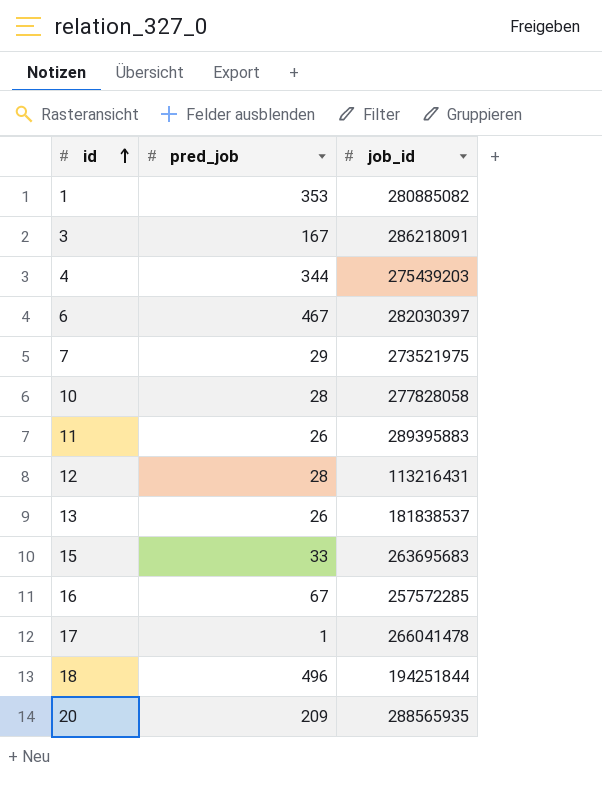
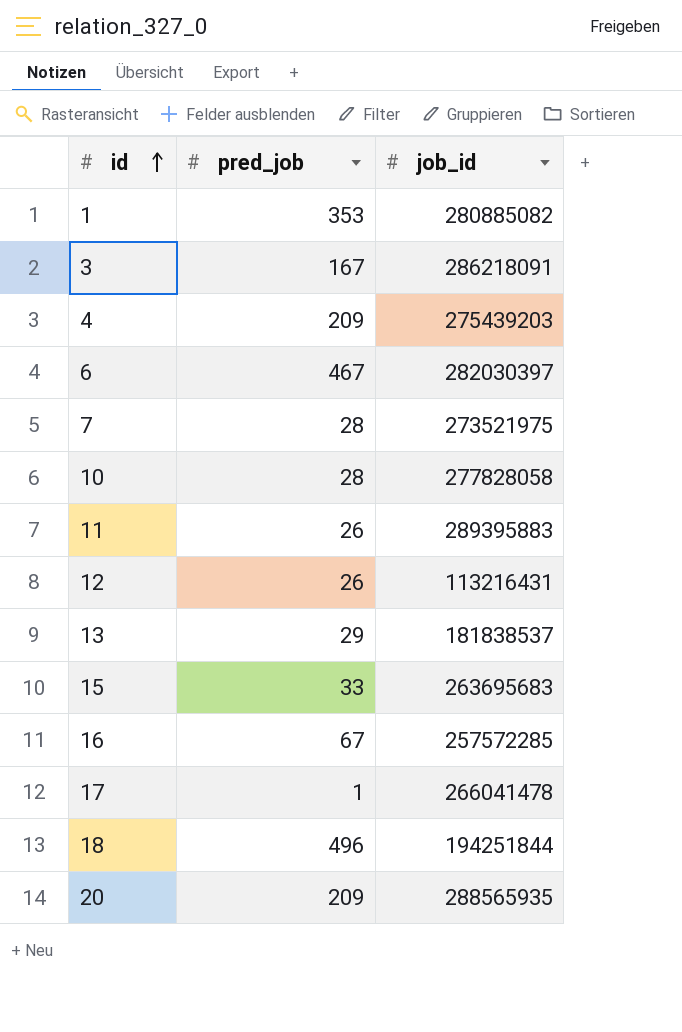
4 | pred_job: 344 -> 209
7 | pred_job: 29 -> 28
12 | pred_job: 28 -> 26
13 | pred_job: 26 -> 29

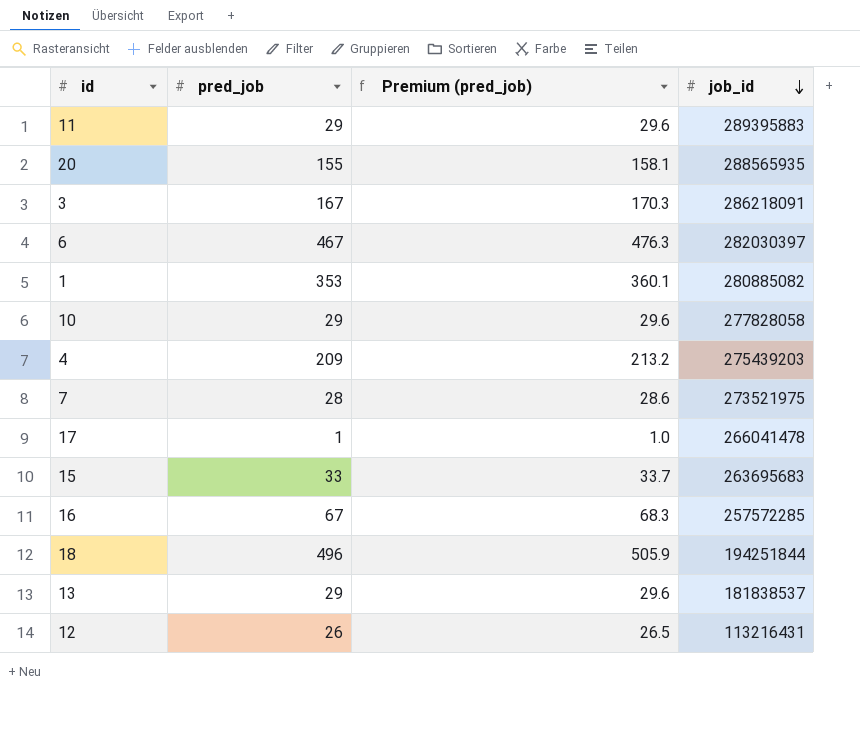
row order: id ascending -> job_id descending
column Premium (pred_job) | formula: none -> [pred_job] * 1.02
11 | pred_job: 26 -> 29
20 | pred_job: 209 -> 155
10 | pred_job: 28 -> 29

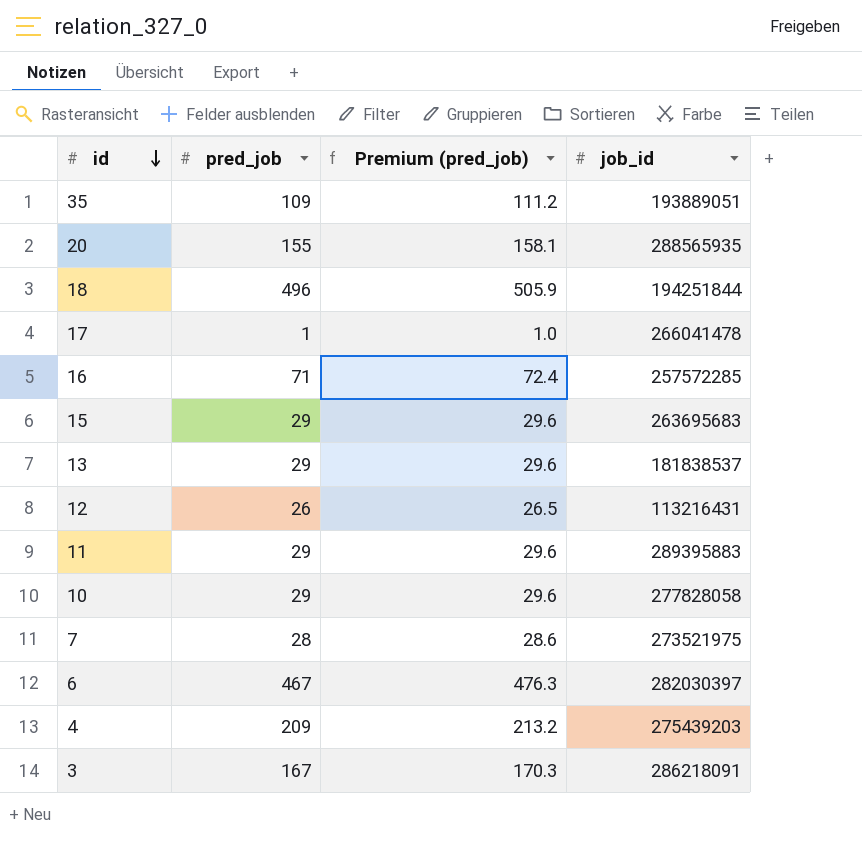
row order: job_id descending -> id descending
row 1: 353 | 360.1 | 280885082 -> none
row 35: none -> 109 | 111.2 | 193889051
16 | pred_job: 67 -> 71
16 | Premium (pred_job): 68.3 -> 72.4
15 | pred_job: 33 -> 29
15 | Premium (pred_job): 33.7 -> 29.6

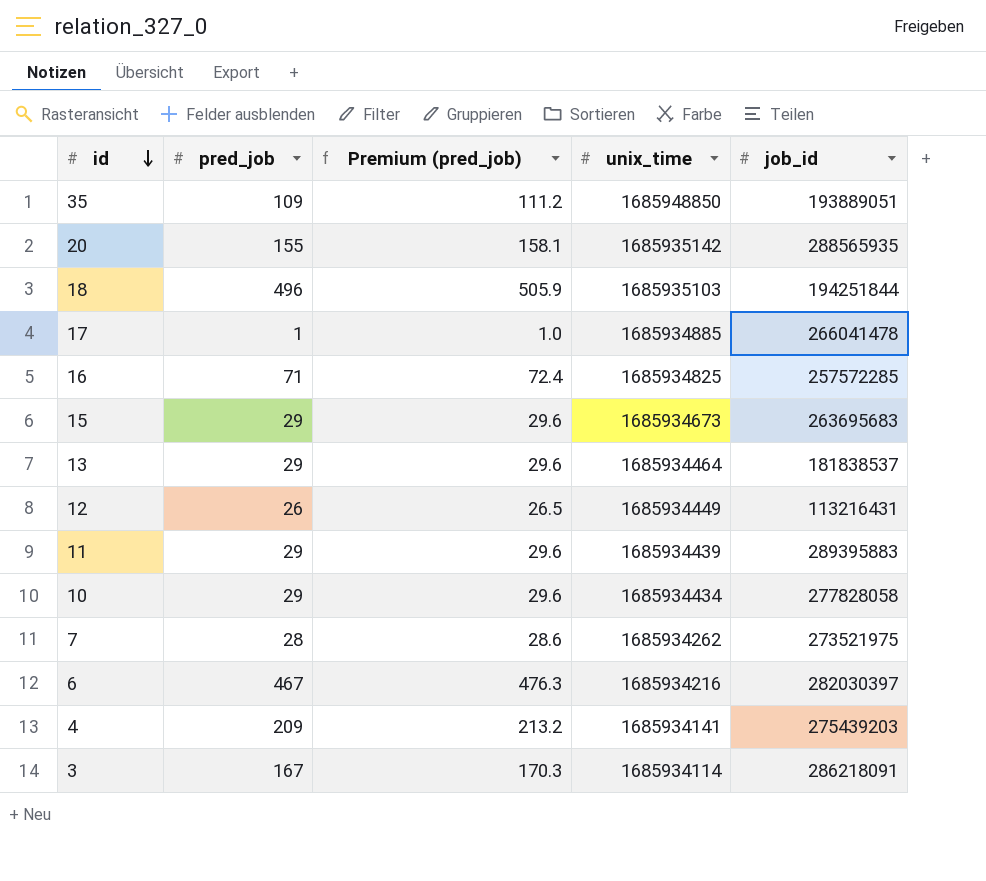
column unix_time | position: none -> 4

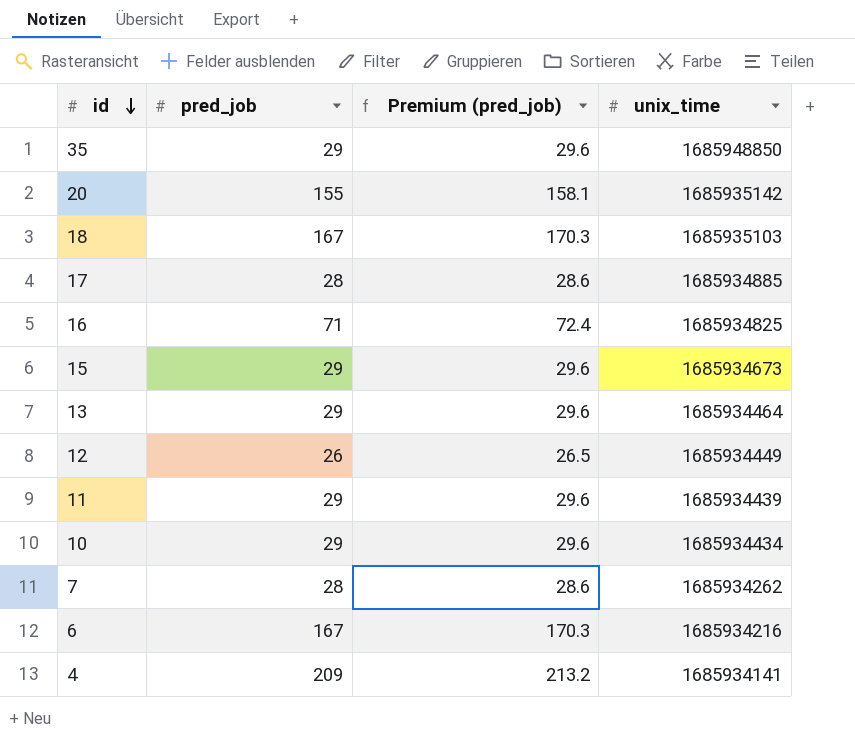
column job_id | position: 5 -> none
row 3: 167 | 170.3 | 1685934114 | 286218091 -> none
35 | pred_job: 109 -> 29
35 | Premium (pred_job): 111.2 -> 29.6
18 | pred_job: 496 -> 167
18 | Premium (pred_job): 505.9 -> 170.3
17 | pred_job: 1 -> 28
17 | Premium (pred_job): 1.0 -> 28.6
6 | pred_job: 467 -> 167
6 | Premium (pred_job): 476.3 -> 170.3

